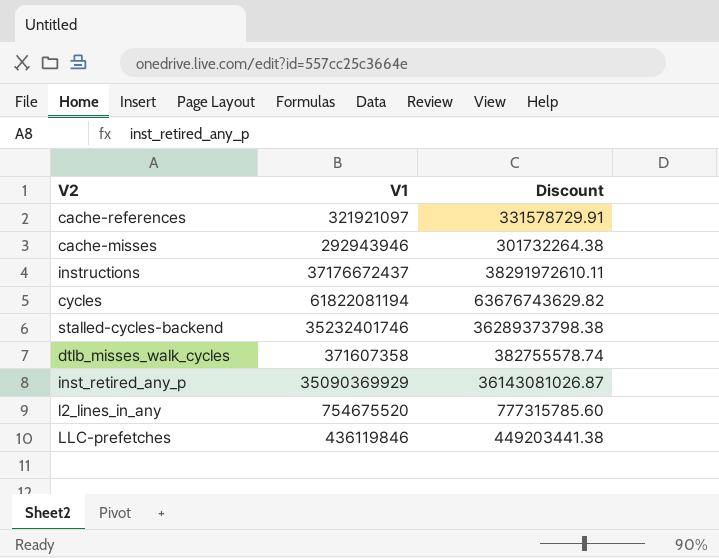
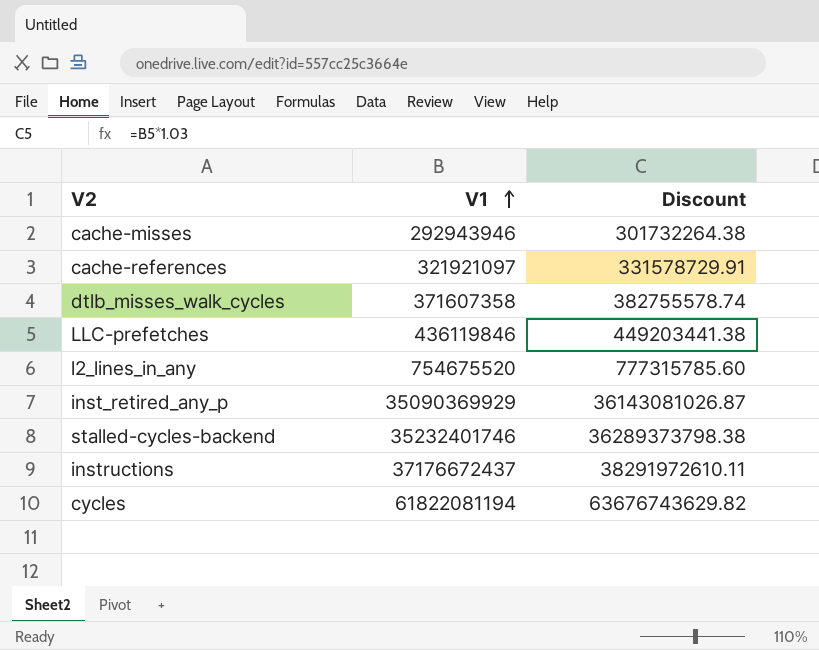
row order: none -> V1 ascending

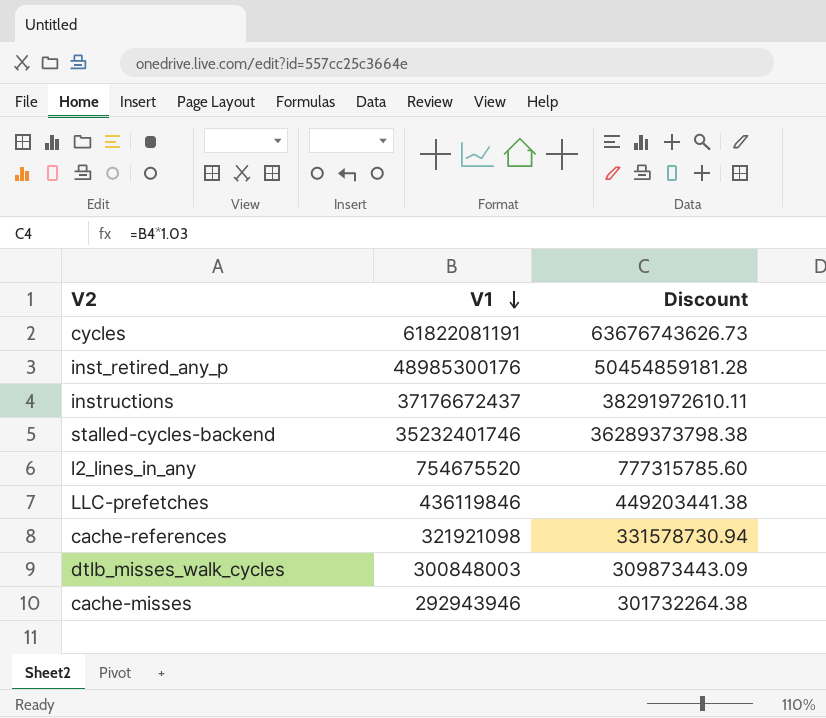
row order: V1 ascending -> V1 descending
cycles | V1: 61822081194 -> 61822081191
cycles | Discount: 63676743629.82 -> 63676743626.73
inst_retired_any_p | V1: 35090369929 -> 48985300176
inst_retired_any_p | Discount: 36143081026.87 -> 50454859181.28
cache-references | V1: 321921097 -> 321921098
cache-references | Discount: 331578729.91 -> 331578730.94
dtlb_misses_walk_cycles | V1: 371607358 -> 300848003
dtlb_misses_walk_cycles | Discount: 382755578.74 -> 309873443.09

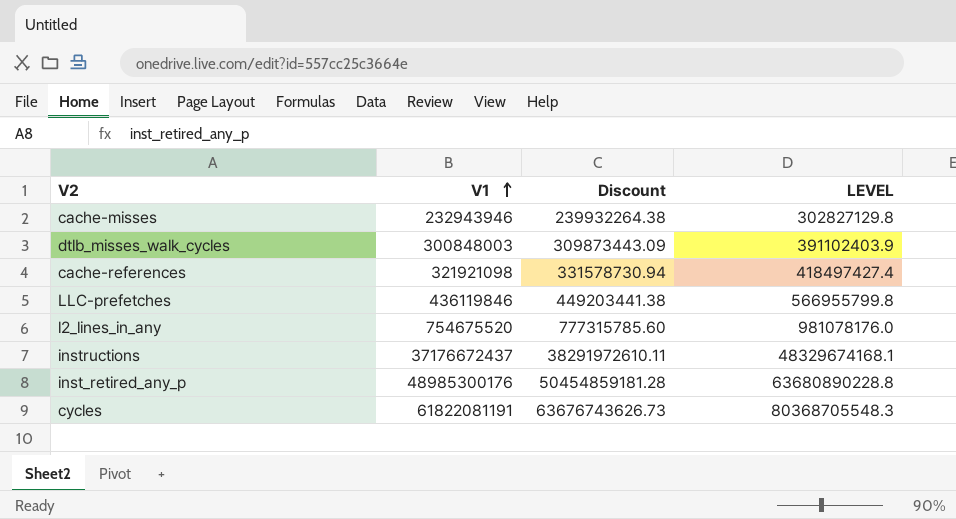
row order: V1 descending -> V1 ascending
column LEVEL | formula: none -> [V1] * 1.3
row stalled-cycles-backend: 35232401746 | 36289373798.38 -> none
cache-misses | V1: 292943946 -> 232943946
cache-misses | Discount: 301732264.38 -> 239932264.38

